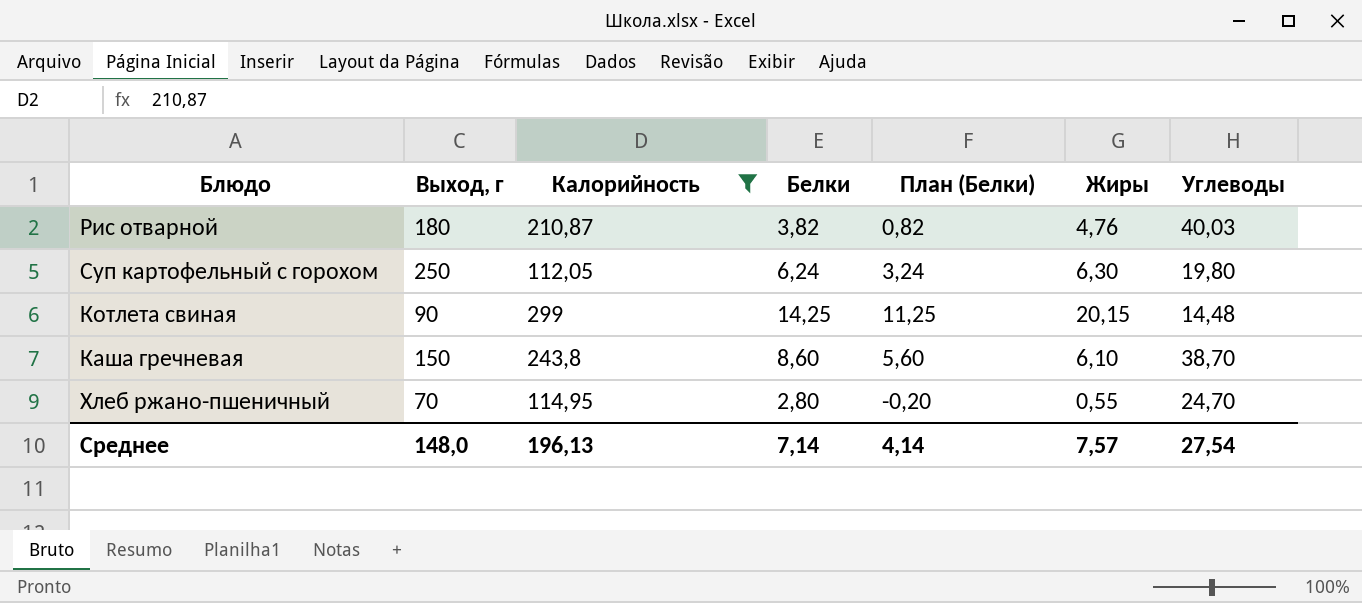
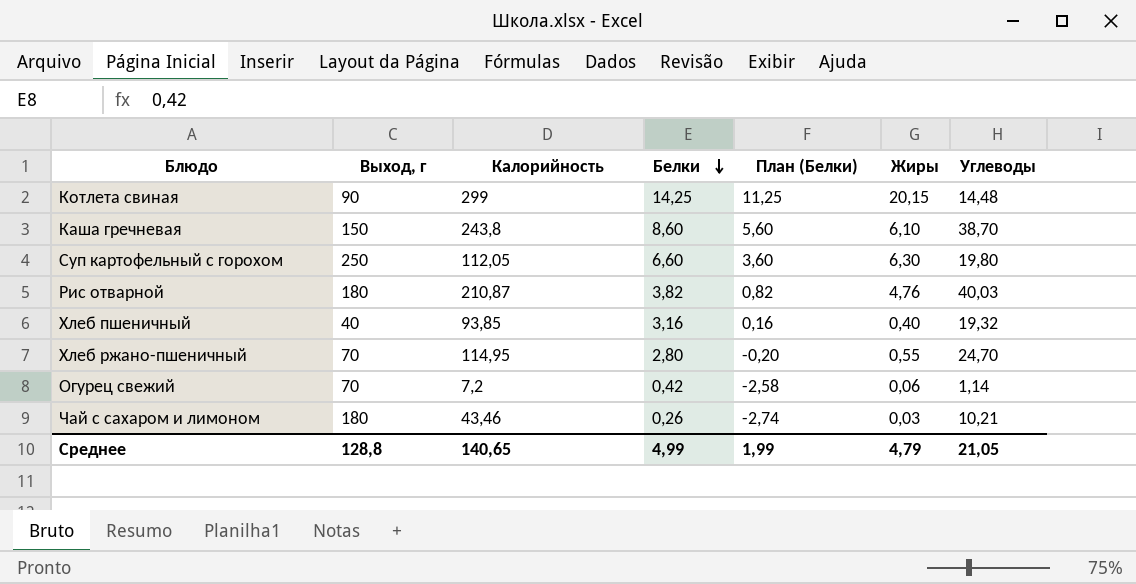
filter: Калорийность >= 112,05 -> none
row order: none -> Белки descending
Суп картофельный с горохом | Белки: 6,24 -> 6,60
Суп картофельный с горохом | План (Белки): 3,24 -> 3,60
Среднее | Выход, г: 148,0 -> 128,8
Среднее | Калорийность: 196,13 -> 140,65
Среднее | Белки: 7,14 -> 4,99
Среднее | План (Белки): 4,14 -> 1,99
Среднее | Жиры: 7,57 -> 4,79
Среднее | Углеводы: 27,54 -> 21,05

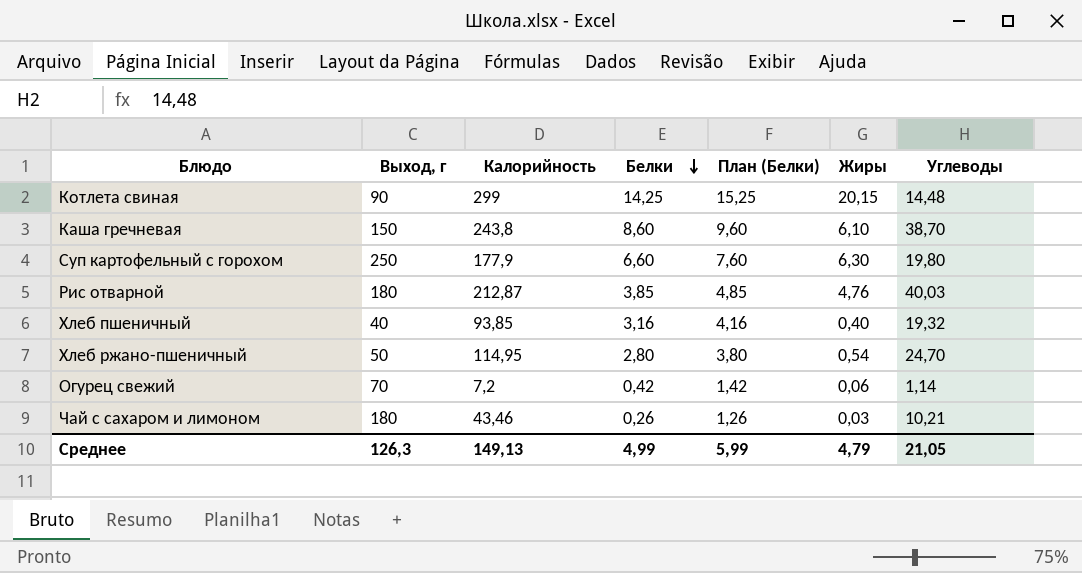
column План (Белки) | formula: [Белки] - 3 -> [Белки] + 1
Суп картофельный с горохом | Калорийность: 112,05 -> 177,9
Рис отварной | Калорийность: 210,87 -> 212,87
Рис отварной | Белки: 3,82 -> 3,85
Хлеб ржано-пшеничный | Выход, г: 70 -> 50
Хлеб ржано-пшеничный | Жиры: 0,55 -> 0,54
Среднее | Выход, г: 128,8 -> 126,3
Среднее | Калорийность: 140,65 -> 149,13
Среднее | План (Белки): 1,99 -> 5,99

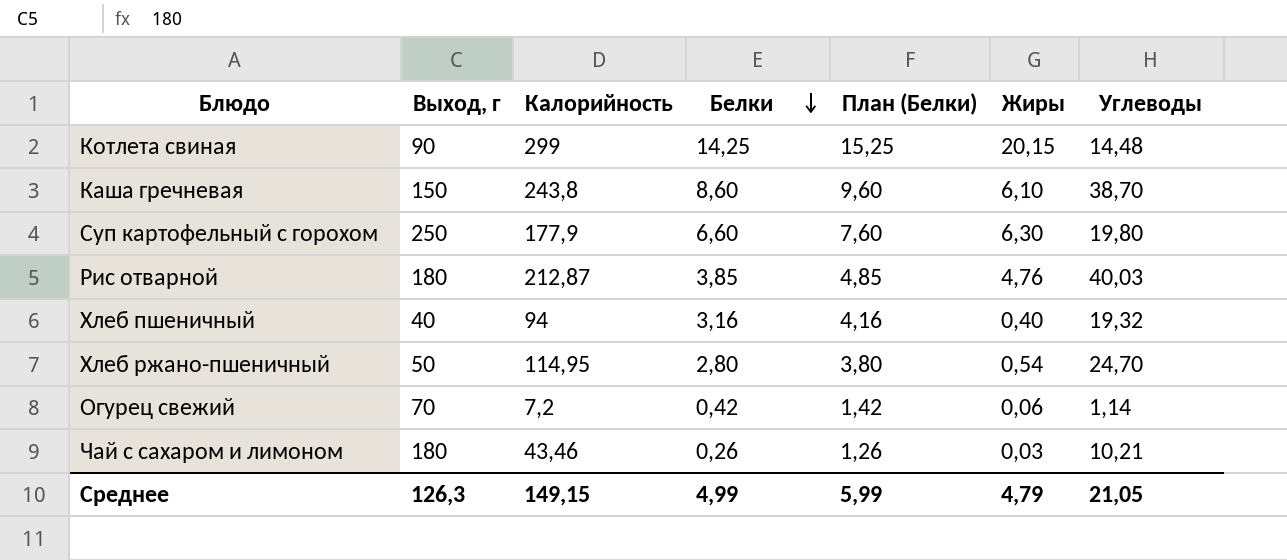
Хлеб пшеничный | Калорийность: 93,85 -> 94
Среднее | Калорийность: 149,13 -> 149,15

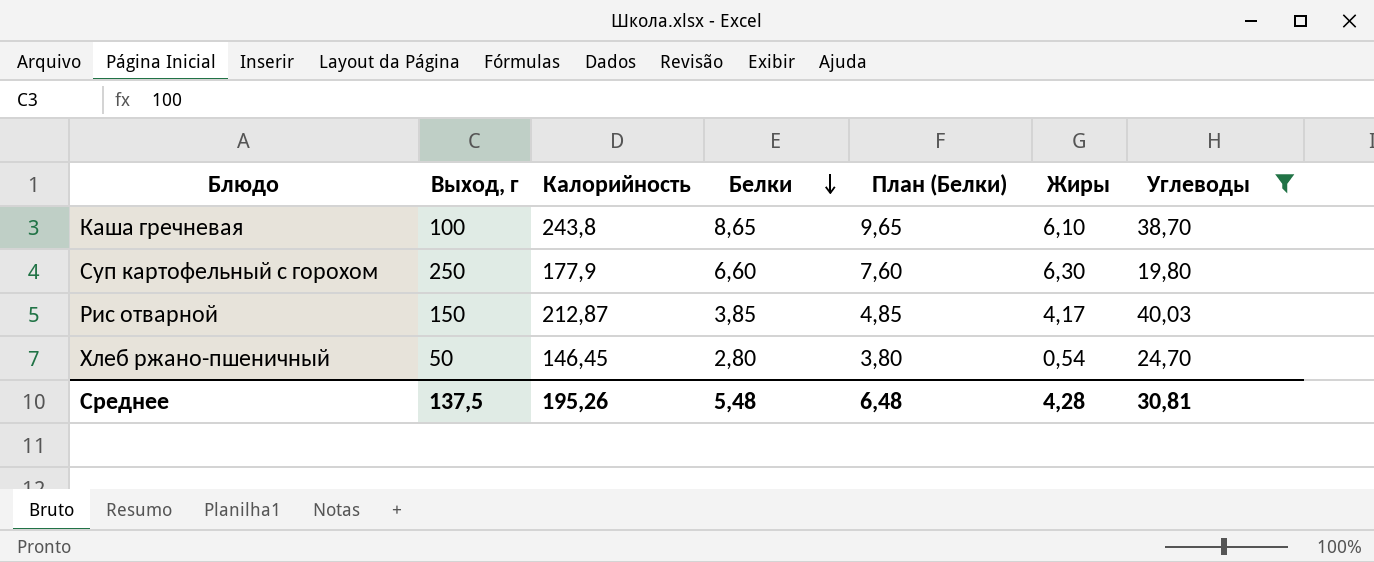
filter: none -> Углеводы >= 19,80
Каша гречневая | Выход, г: 150 -> 100
Каша гречневая | Белки: 8,60 -> 8,65
Каша гречневая | План (Белки): 9,60 -> 9,65
Рис отварной | Выход, г: 180 -> 150
Рис отварной | Жиры: 4,76 -> 4,17
Хлеб ржано-пшеничный | Калорийность: 114,95 -> 146,45
Среднее | Выход, г: 126,3 -> 137,5
Среднее | Калорийность: 149,15 -> 195,26
Среднее | Белки: 4,99 -> 5,48
Среднее | План (Белки): 5,99 -> 6,48
Среднее | Жиры: 4,79 -> 4,28
Среднее | Углеводы: 21,05 -> 30,81

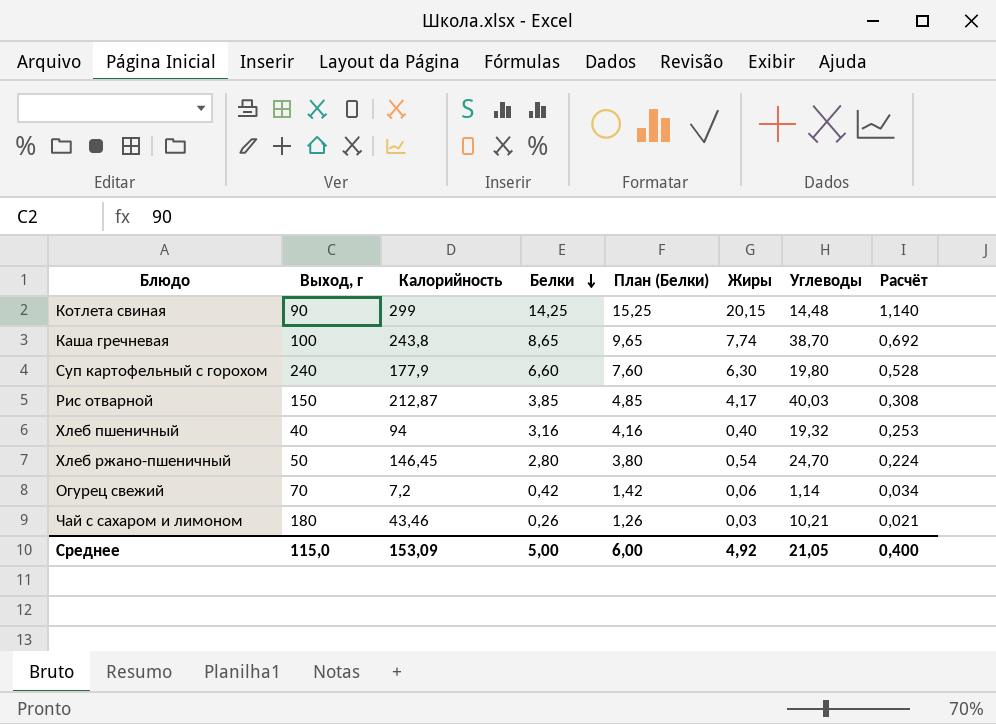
filter: Углеводы >= 19,80 -> none
column Расчёт | formula: none -> [Белки] * 0,08
Каша гречневая | Жиры: 6,10 -> 7,74
Суп картофельный с горохом | Выход, г: 250 -> 240
Среднее | Выход, г: 137,5 -> 115,0
Среднее | Калорийность: 195,26 -> 153,09
Среднее | Белки: 5,48 -> 5,00
Среднее | План (Белки): 6,48 -> 6,00
Среднее | Жиры: 4,28 -> 4,92
Среднее | Углеводы: 30,81 -> 21,05

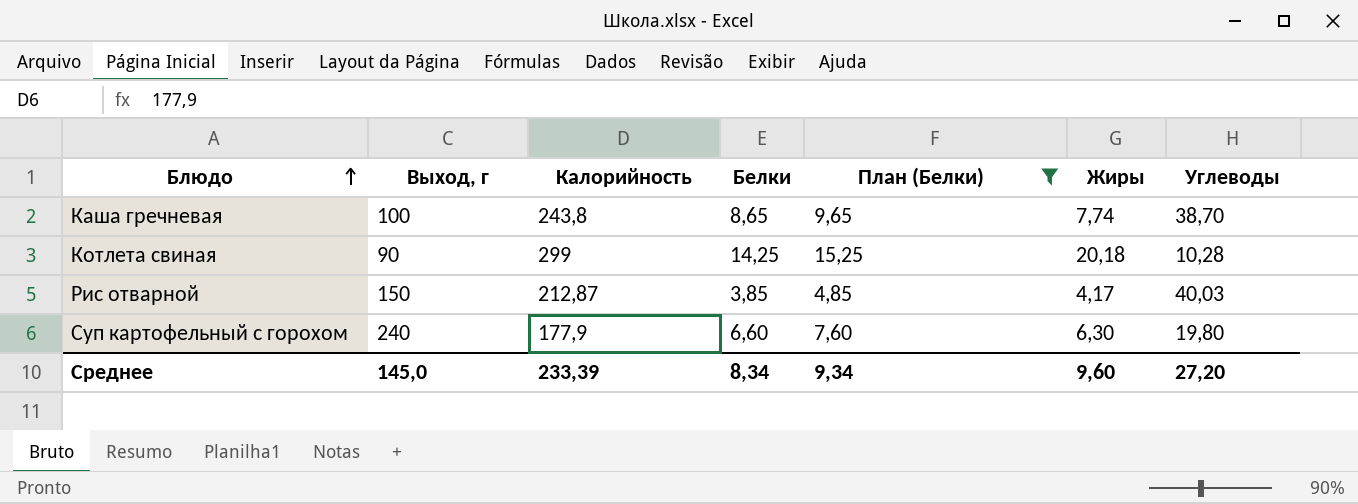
filter: none -> План (Белки) >= 4,85
row order: Белки descending -> Блюдо ascending
column Расчёт | formula: [Белки] * 0,08 -> none
Котлета свиная | Жиры: 20,15 -> 20,18
Котлета свиная | Углеводы: 14,48 -> 10,28
Среднее | Выход, г: 115,0 -> 145,0
Среднее | Калорийность: 153,09 -> 233,39
Среднее | Белки: 5,00 -> 8,34
Среднее | План (Белки): 6,00 -> 9,34
Среднее | Жиры: 4,92 -> 9,60
Среднее | Углеводы: 21,05 -> 27,20

